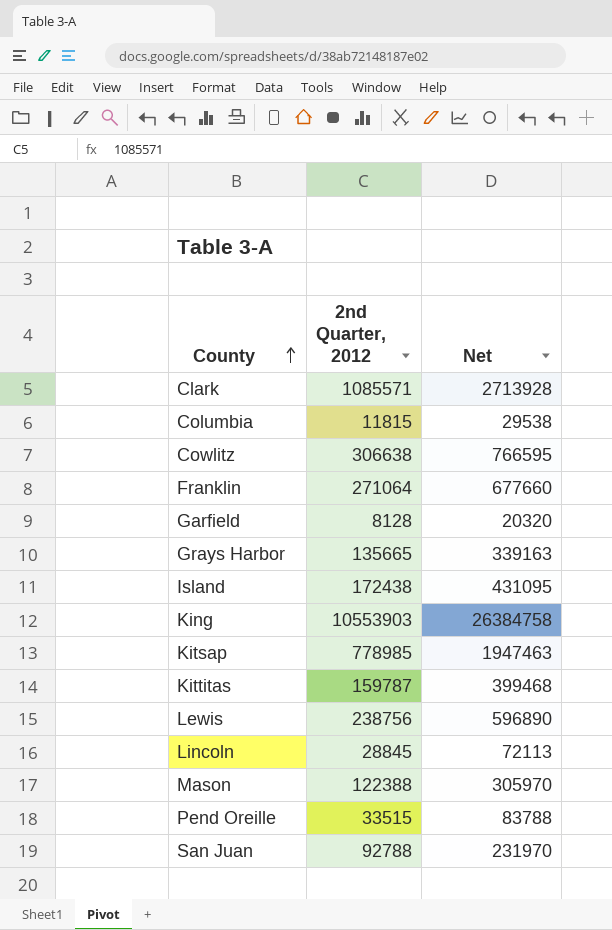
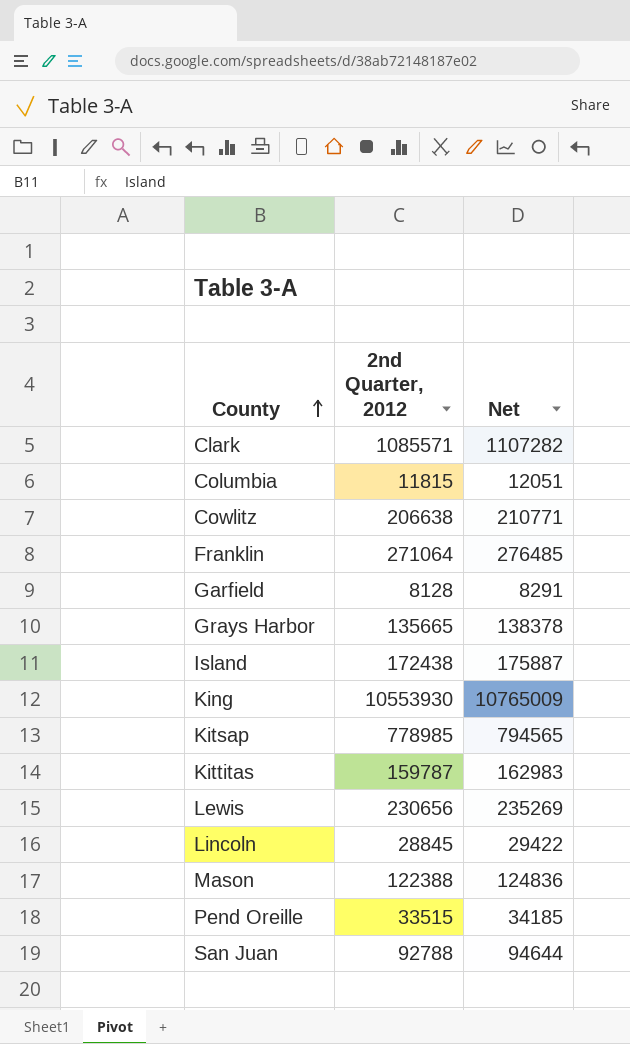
column Net | formula: [2nd Quarter, 2012] * 2.5 -> [2nd Quarter, 2012] * 1.02
Cowlitz | 2nd Quarter, 2012: 306638 -> 206638
King | 2nd Quarter, 2012: 10553903 -> 10553930
Lewis | 2nd Quarter, 2012: 238756 -> 230656

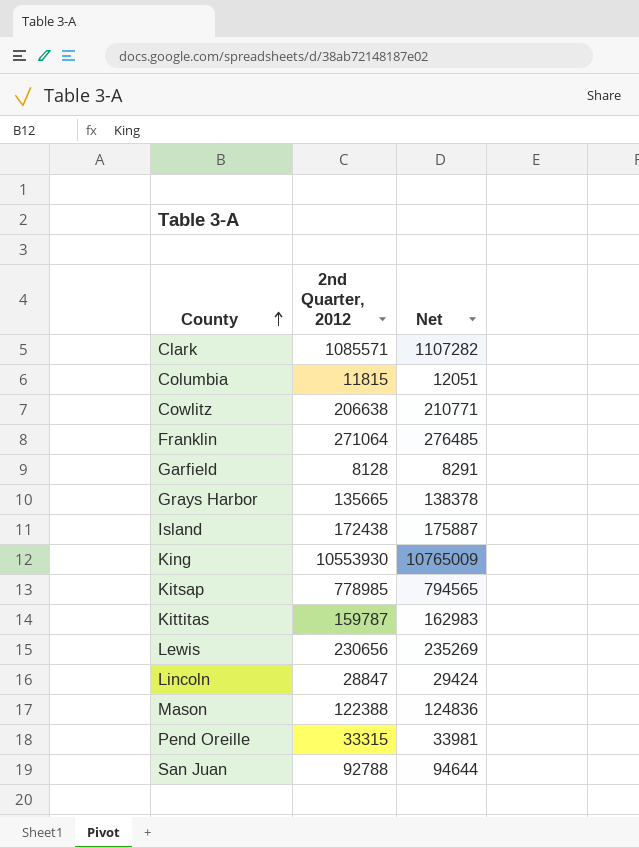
Lincoln | 2nd Quarter, 2012: 28845 -> 28847
Lincoln | Net: 29422 -> 29424
Pend Oreille | 2nd Quarter, 2012: 33515 -> 33315
Pend Oreille | Net: 34185 -> 33981

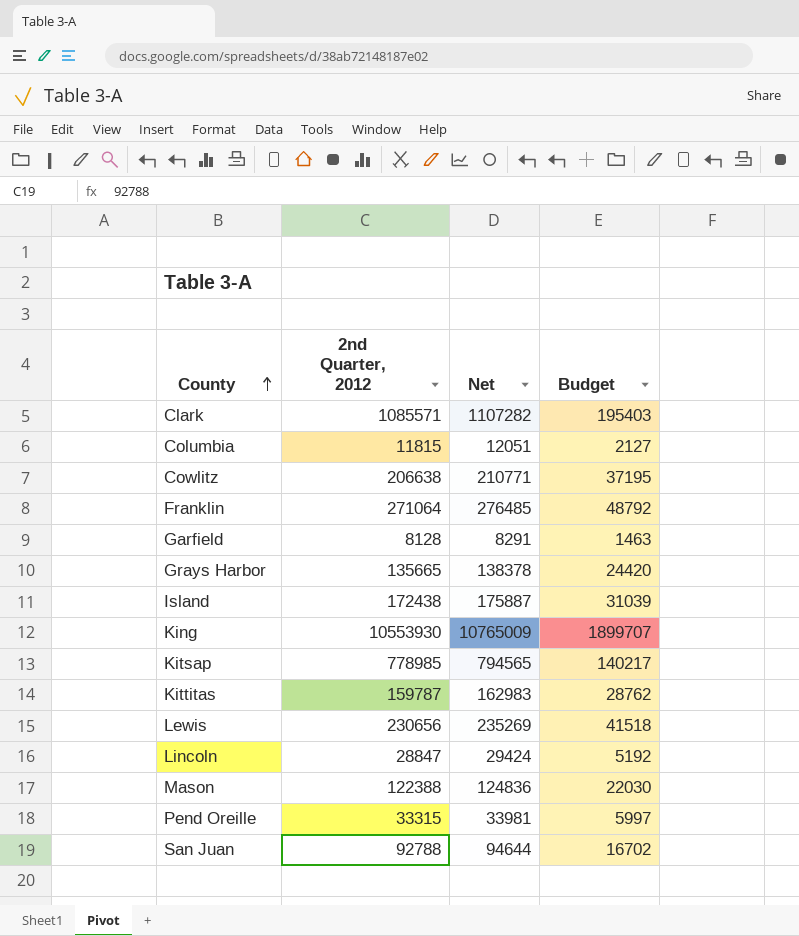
column Budget | formula: none -> [2nd Quarter, 2012] * 0.18

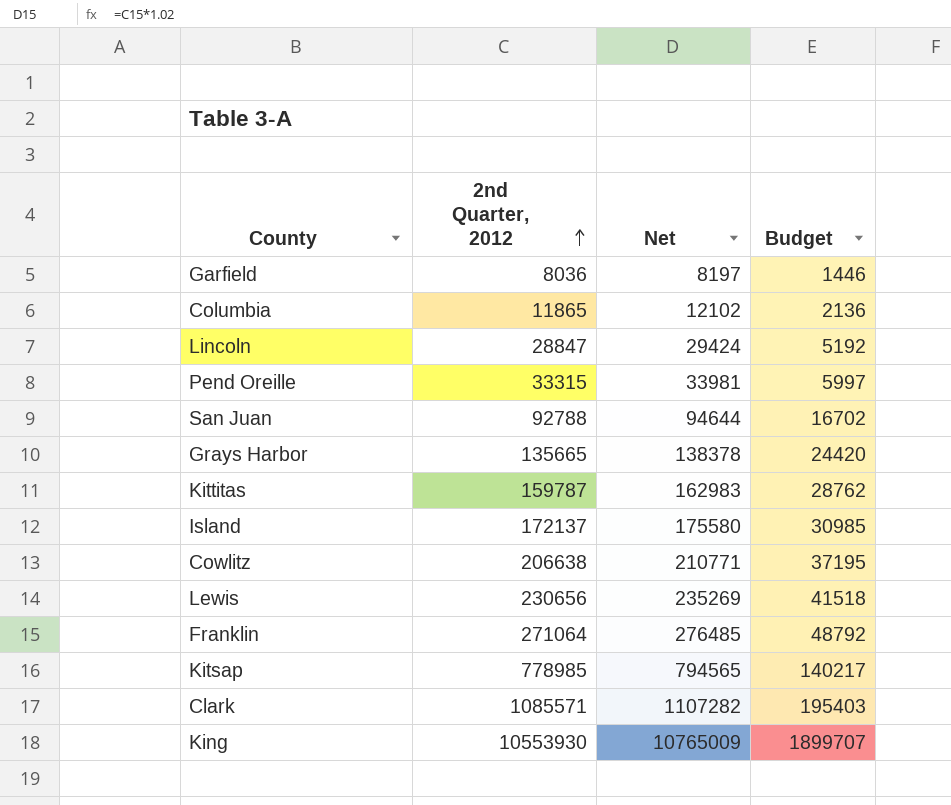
row order: County ascending -> 2nd Quarter, 2012 ascending
row Mason: 122388 | 124836 | 22030 -> none
Garfield | 2nd Quarter, 2012: 8128 -> 8036
Garfield | Net: 8291 -> 8197
Garfield | Budget: 1463 -> 1446
Columbia | 2nd Quarter, 2012: 11815 -> 11865
Columbia | Net: 12051 -> 12102
Columbia | Budget: 2127 -> 2136
Island | 2nd Quarter, 2012: 172438 -> 172137
Island | Net: 175887 -> 175580
Island | Budget: 31039 -> 30985

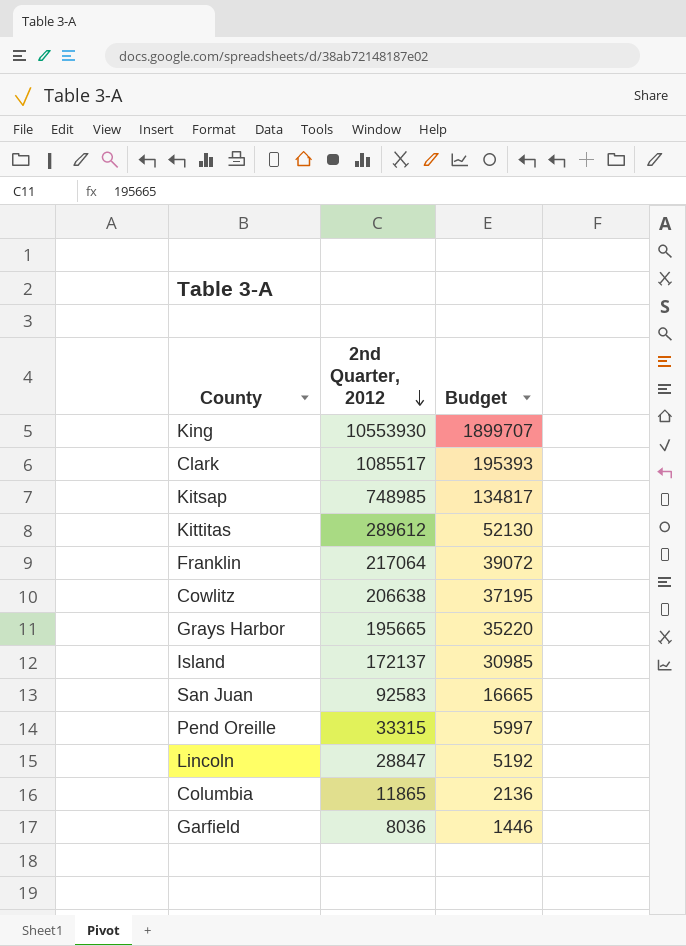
row order: 2nd Quarter, 2012 ascending -> 2nd Quarter, 2012 descending
column Net | formula: [2nd Quarter, 2012] * 1.02 -> none
row Lewis: 230656 | 235269 | 41518 -> none
Clark | 2nd Quarter, 2012: 1085571 -> 1085517
Clark | Budget: 195403 -> 195393
Kitsap | 2nd Quarter, 2012: 778985 -> 748985
Kitsap | Budget: 140217 -> 134817
Kittitas | 2nd Quarter, 2012: 159787 -> 289612
Kittitas | Budget: 28762 -> 52130
Franklin | 2nd Quarter, 2012: 271064 -> 217064
Franklin | Budget: 48792 -> 39072
Grays Harbor | 2nd Quarter, 2012: 135665 -> 195665
Grays Harbor | Budget: 24420 -> 35220
San Juan | 2nd Quarter, 2012: 92788 -> 92583
San Juan | Budget: 16702 -> 16665

